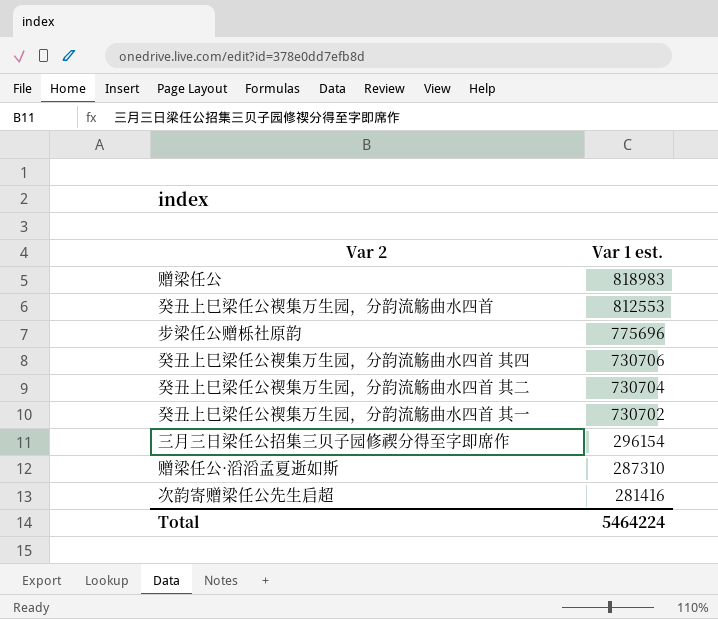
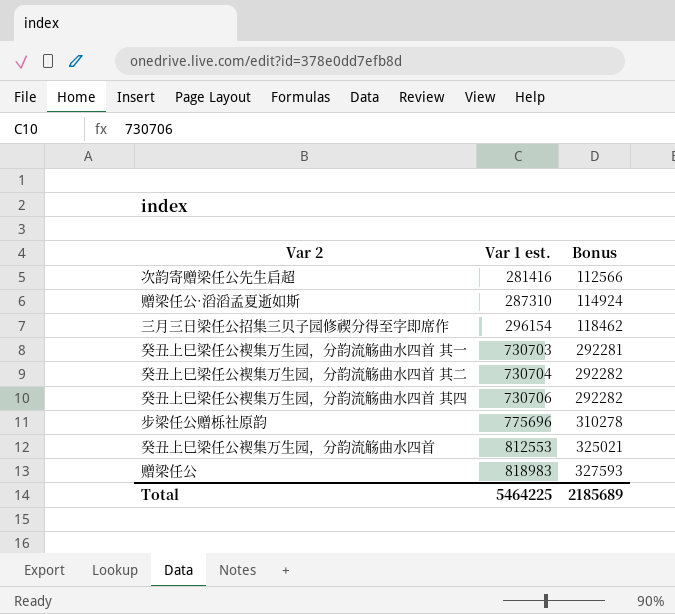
row order: Var 1 est. descending -> Var 1 est. ascending
column Bonus | formula: none -> [Var 1 est.] * 0.4
癸丑上巳梁任公褉集万生园，分韵流觞曲水四首 其一 | Var 1 est.: 730702 -> 730703
Total | Var 1 est.: 5464224 -> 5464225

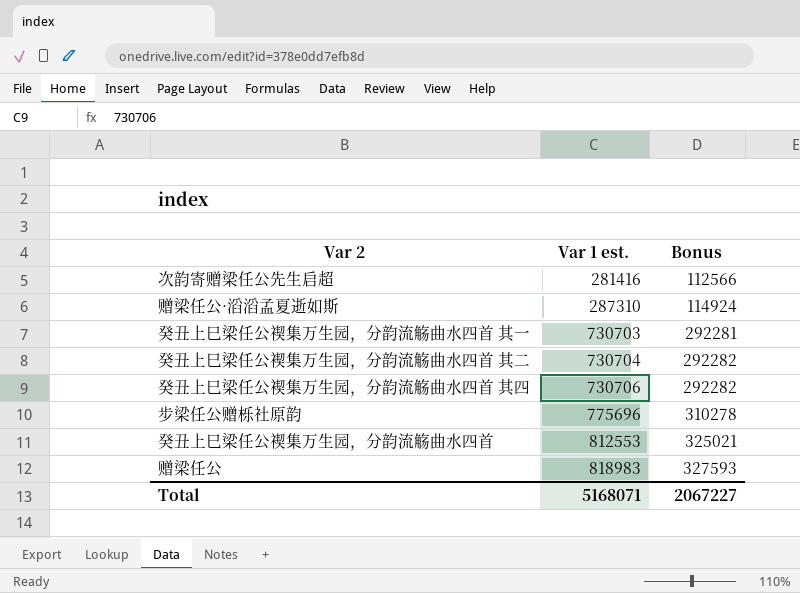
row 三月三日梁任公招集三贝子园修禊分得至字即席作: 296154 | 118462 -> none
Total | Var 1 est.: 5464225 -> 5168071
Total | Bonus: 2185689 -> 2067227

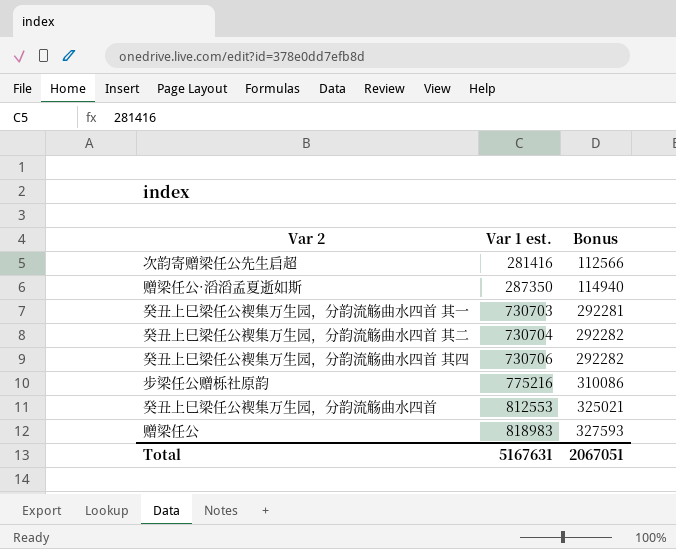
赠梁任公·滔滔孟夏逝如斯 | Var 1 est.: 287310 -> 287350
赠梁任公·滔滔孟夏逝如斯 | Bonus: 114924 -> 114940
步梁任公赠栎社原韵 | Var 1 est.: 775696 -> 775216
步梁任公赠栎社原韵 | Bonus: 310278 -> 310086
Total | Var 1 est.: 5168071 -> 5167631
Total | Bonus: 2067227 -> 2067051

